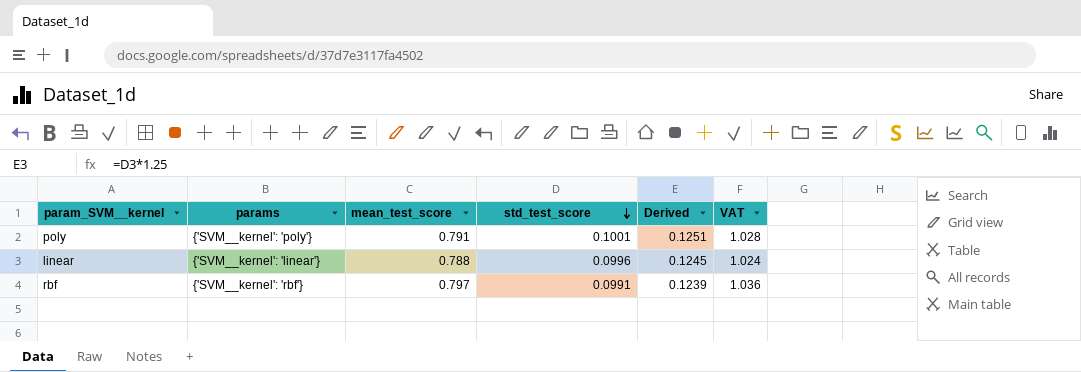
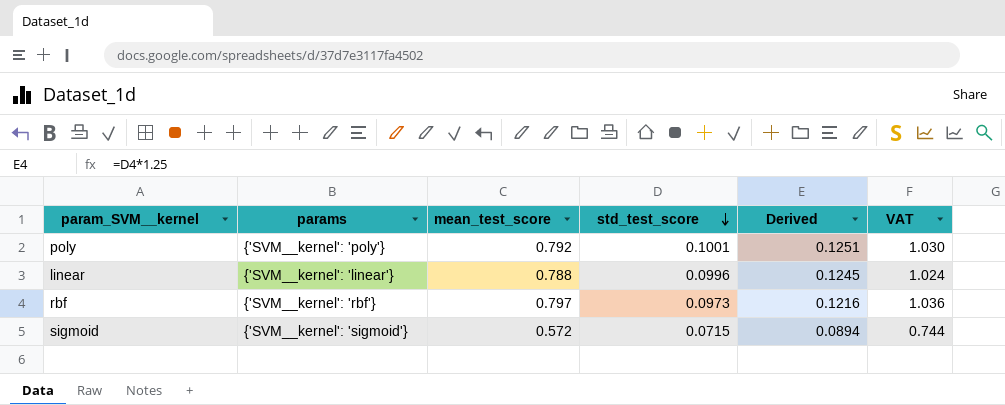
poly | mean_test_score: 0.791 -> 0.792
poly | VAT: 1.028 -> 1.030
rbf | std_test_score: 0.0991 -> 0.0973
rbf | Derived: 0.1239 -> 0.1216
row sigmoid: none -> {'SVM__kernel': 'sigmoid'} | 0.572 | 0.0715 | 0.0894 | 0.744

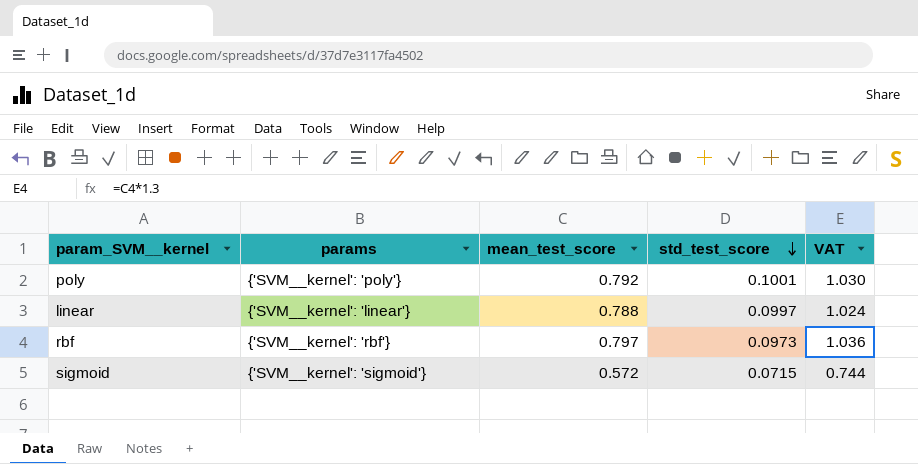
column Derived | formula: [std_test_score] * 1.25 -> none
linear | std_test_score: 0.0996 -> 0.0997

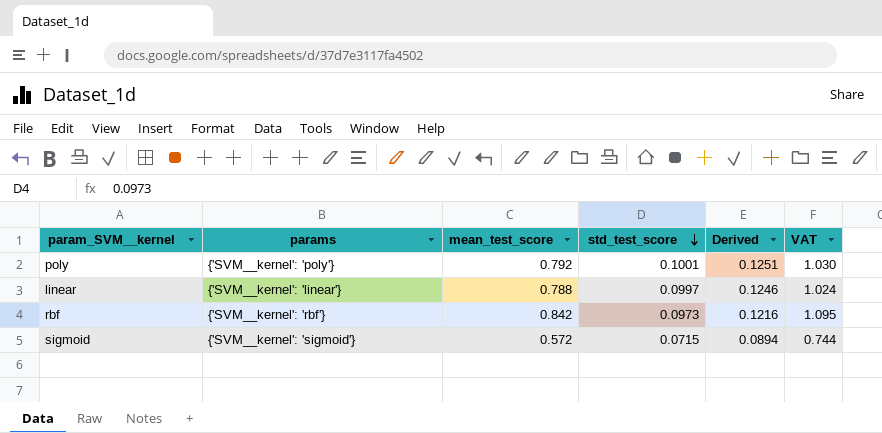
column Derived | formula: none -> [std_test_score] * 1.25
rbf | mean_test_score: 0.797 -> 0.842
rbf | VAT: 1.036 -> 1.095

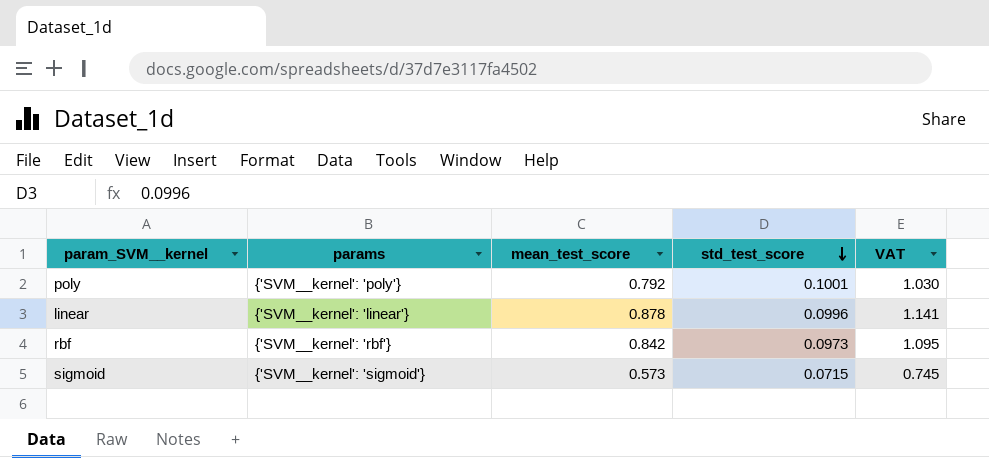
column Derived | formula: [std_test_score] * 1.25 -> none
linear | mean_test_score: 0.788 -> 0.878
linear | std_test_score: 0.0997 -> 0.0996
linear | VAT: 1.024 -> 1.141
sigmoid | mean_test_score: 0.572 -> 0.573
sigmoid | VAT: 0.744 -> 0.745

